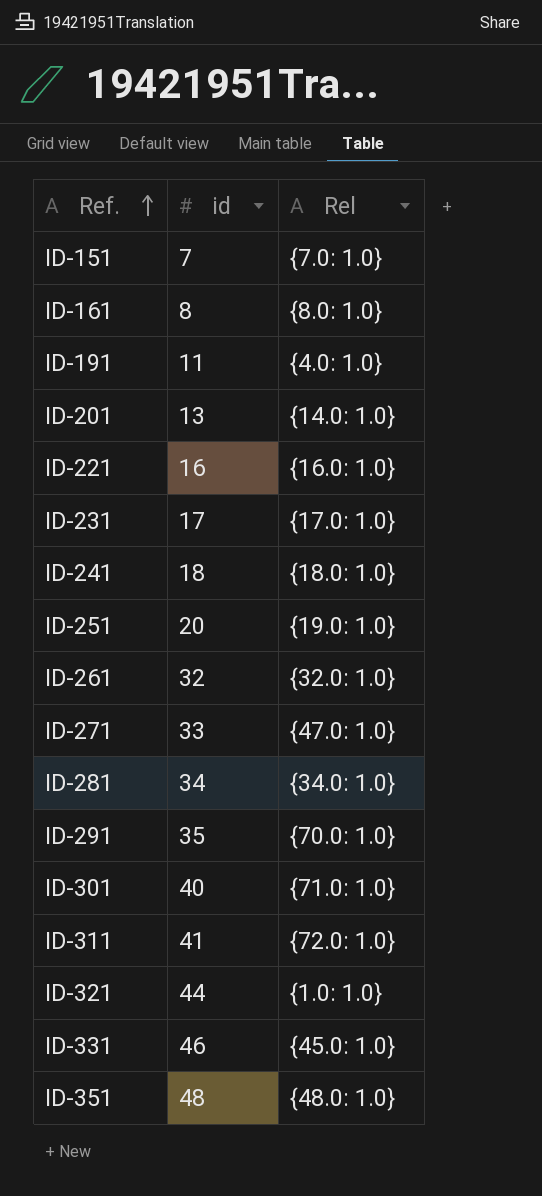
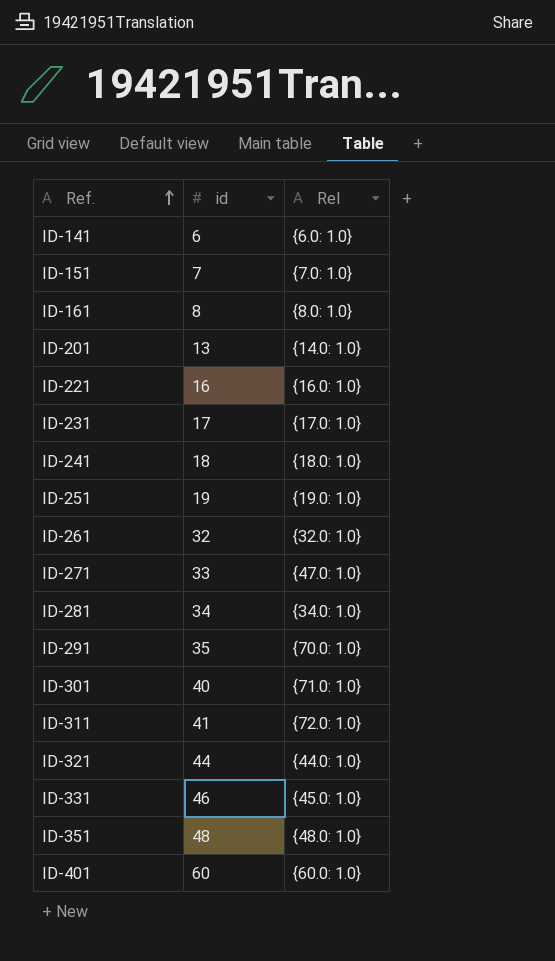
row ID-191: 11 | {4.0: 1.0} -> none
row ID-141: none -> 6 | {6.0: 1.0}
ID-251 | id: 20 -> 19
ID-321 | Rel: {1.0: 1.0} -> {44.0: 1.0}
row ID-401: none -> 60 | {60.0: 1.0}

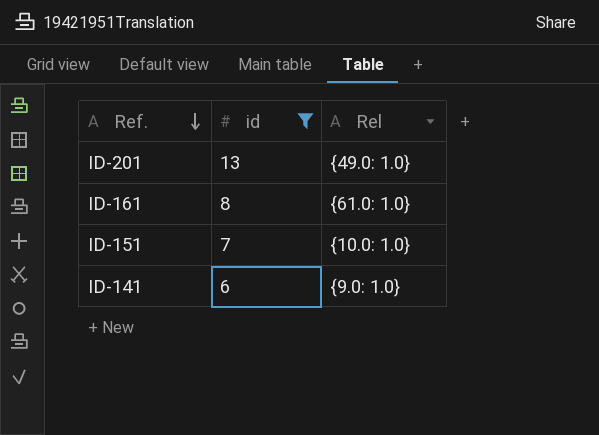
filter: none -> id <= 13
row order: Ref. ascending -> Ref. descending
ID-201 | Rel: {14.0: 1.0} -> {49.0: 1.0}
ID-161 | Rel: {8.0: 1.0} -> {61.0: 1.0}
ID-151 | Rel: {7.0: 1.0} -> {10.0: 1.0}
ID-141 | Rel: {6.0: 1.0} -> {9.0: 1.0}

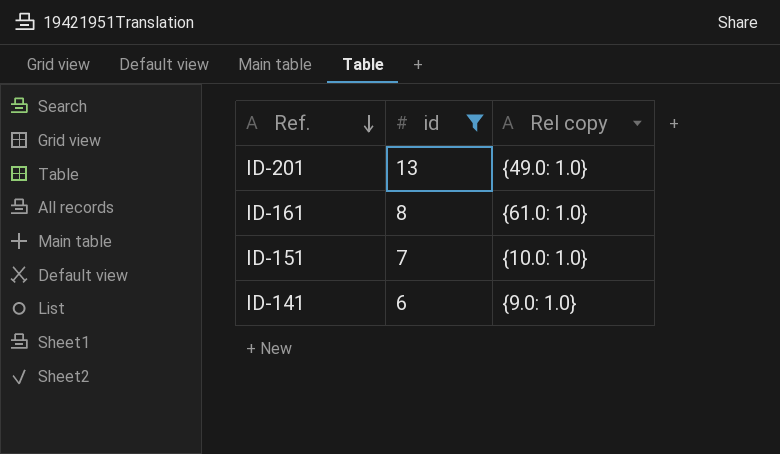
column name: Rel -> Rel copy

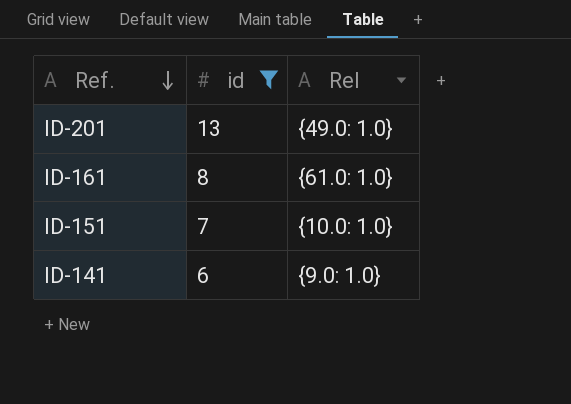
column name: Rel copy -> Rel

